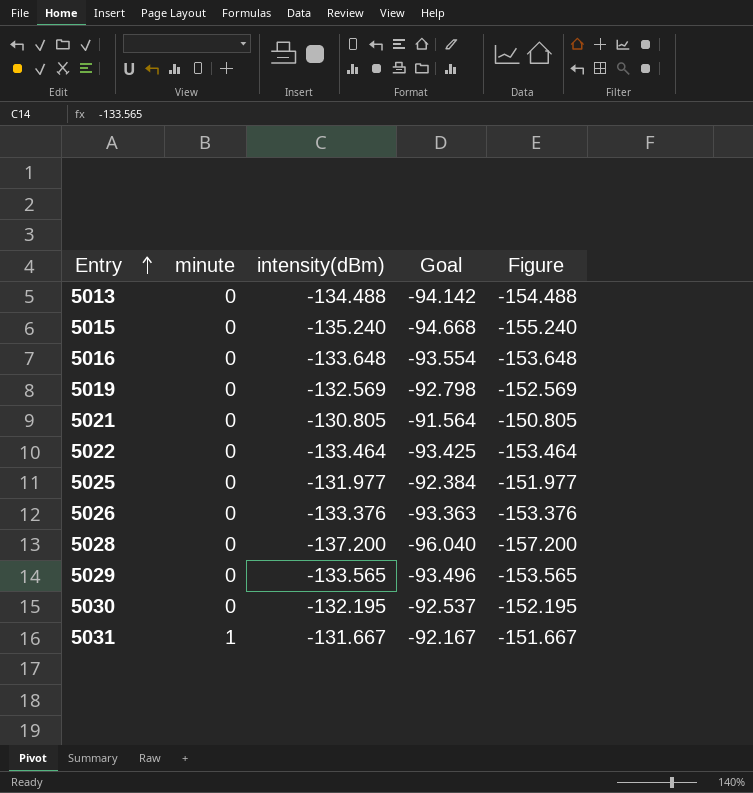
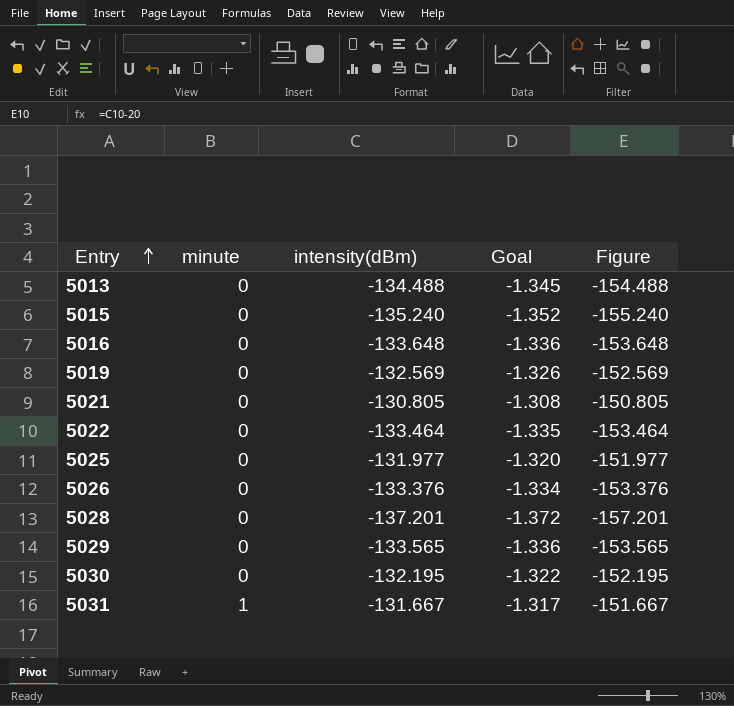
column Goal | formula: [intensity(dBm)] * 0.7 -> [intensity(dBm)] * 0.01
5028 | intensity(dBm): -137.200 -> -137.201
5028 | Figure: -157.200 -> -157.201

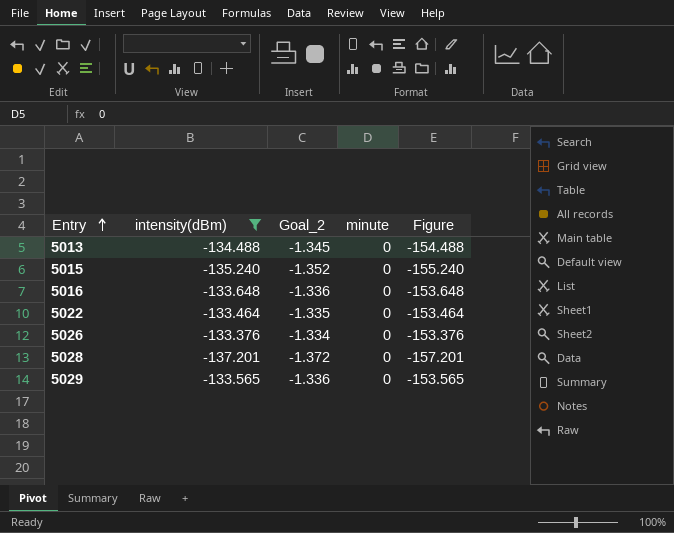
filter: none -> intensity(dBm) <= -133.376
column name: Goal -> Goal_2
column minute | position: 2 -> 4

